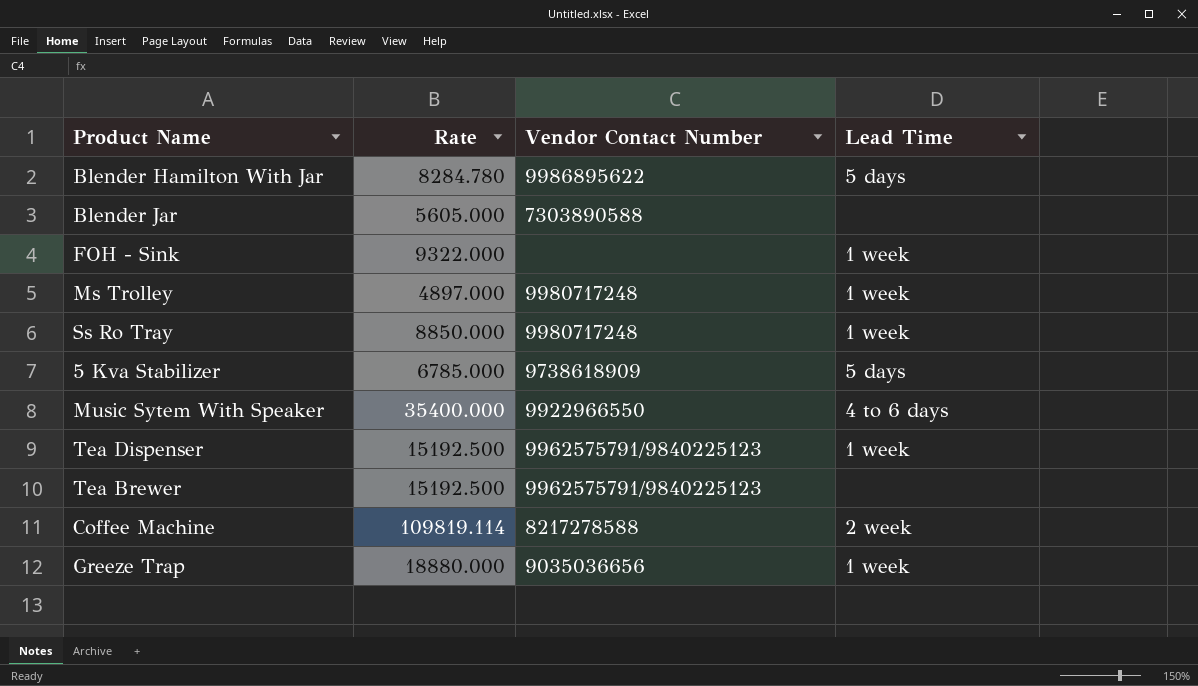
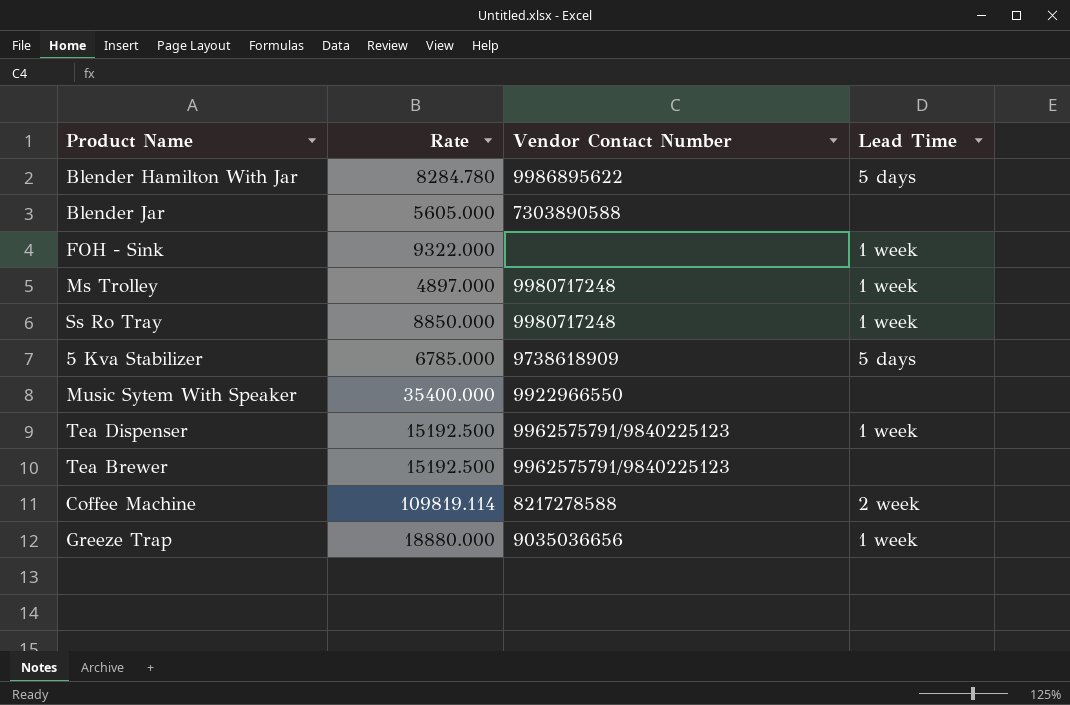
Music Sytem With Speaker | Lead Time: 4 to 6 days -> none

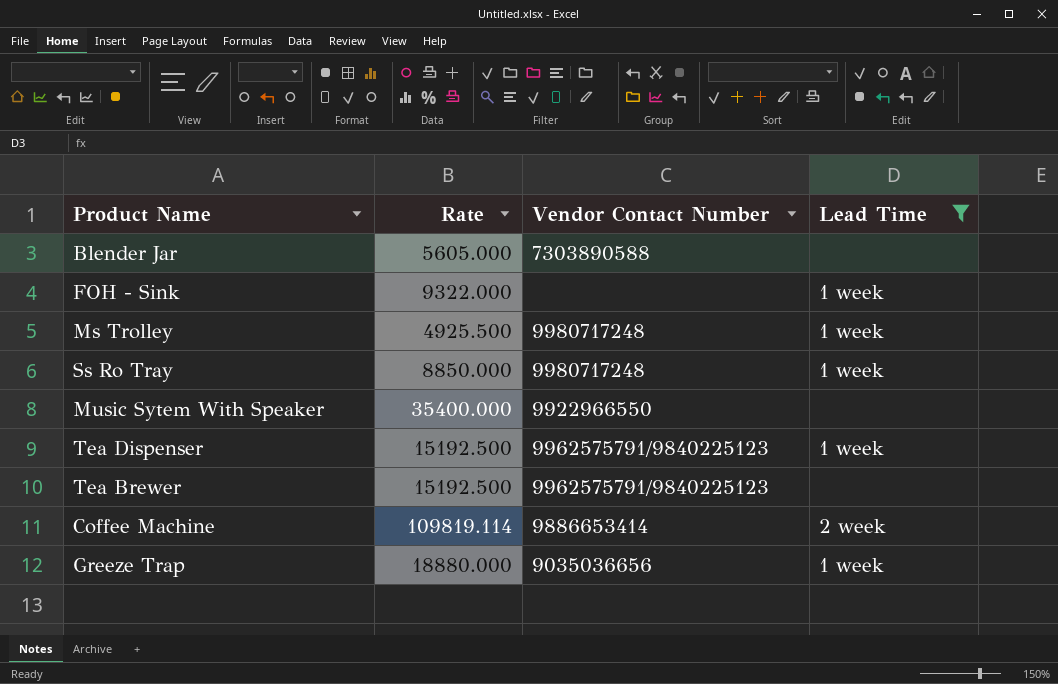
filter: none -> Lead Time != 5 days
Ms Trolley | Rate: 4897.000 -> 4925.500
Coffee Machine | Vendor Contact Number: 8217278588 -> 9886653414

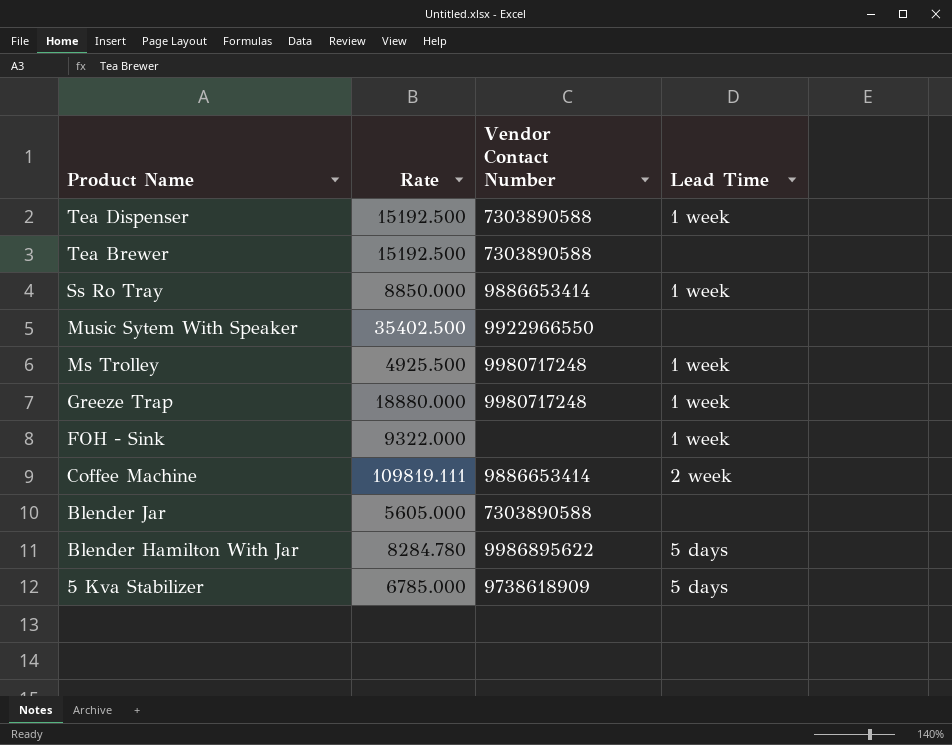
filter: Lead Time != 5 days -> none
row order: none -> Product Name descending
Tea Dispenser | Vendor Contact Number: 9962575791/9840225123 -> 7303890588
Tea Brewer | Vendor Contact Number: 9962575791/9840225123 -> 7303890588
Ss Ro Tray | Vendor Contact Number: 9980717248 -> 9886653414
Music Sytem With Speaker | Rate: 35400.000 -> 35402.500
Greeze Trap | Vendor Contact Number: 9035036656 -> 9980717248
Coffee Machine | Rate: 109819.114 -> 109819.111

